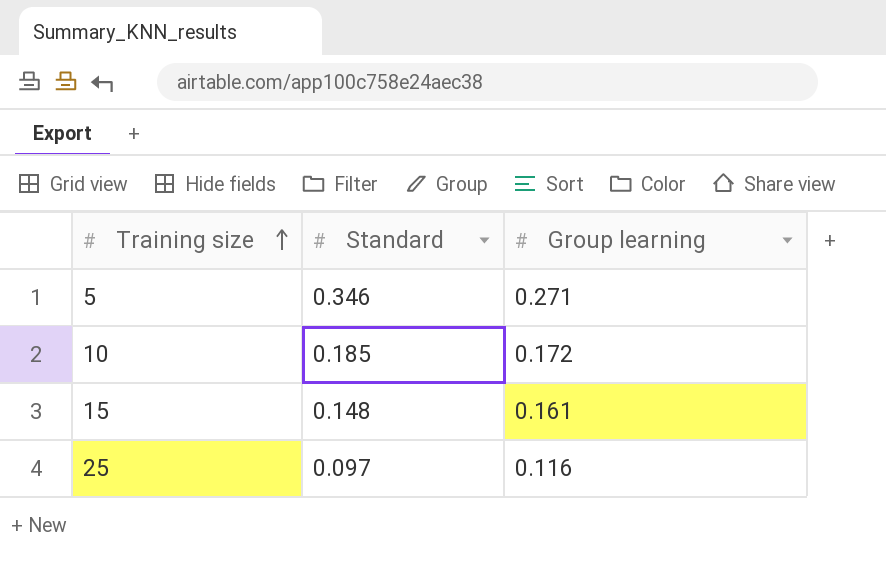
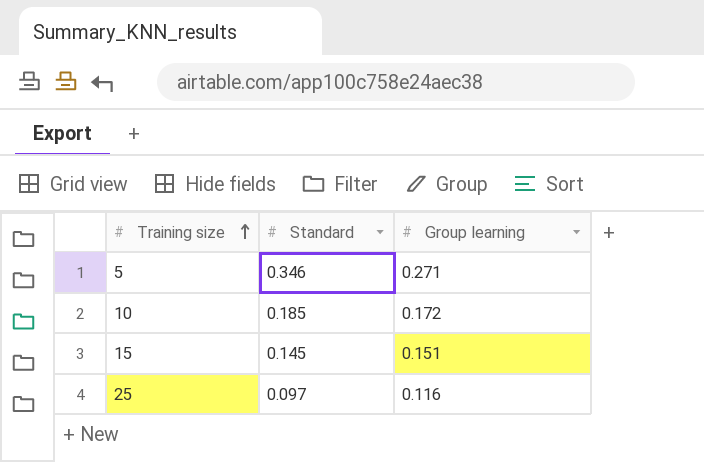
15 | Standard: 0.148 -> 0.145
15 | Group learning: 0.161 -> 0.151

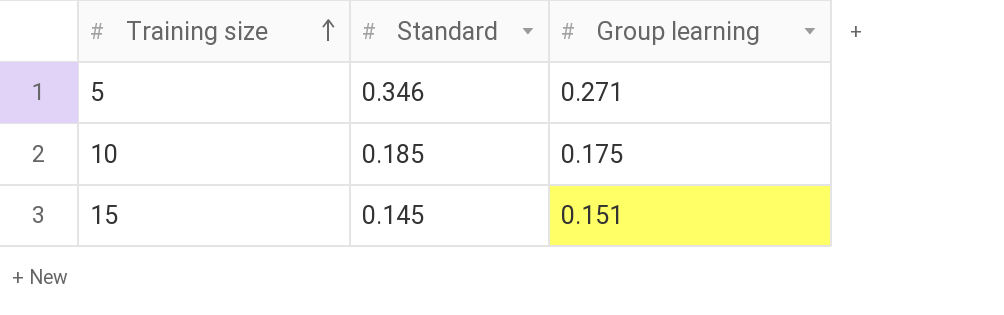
row 25: 0.097 | 0.116 -> none
10 | Group learning: 0.172 -> 0.175

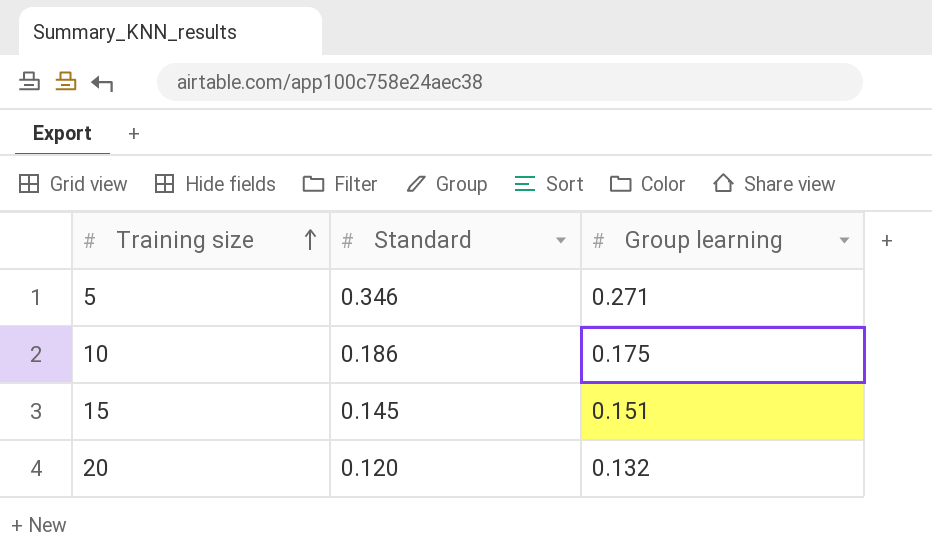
10 | Standard: 0.185 -> 0.186
row 20: none -> 0.120 | 0.132

